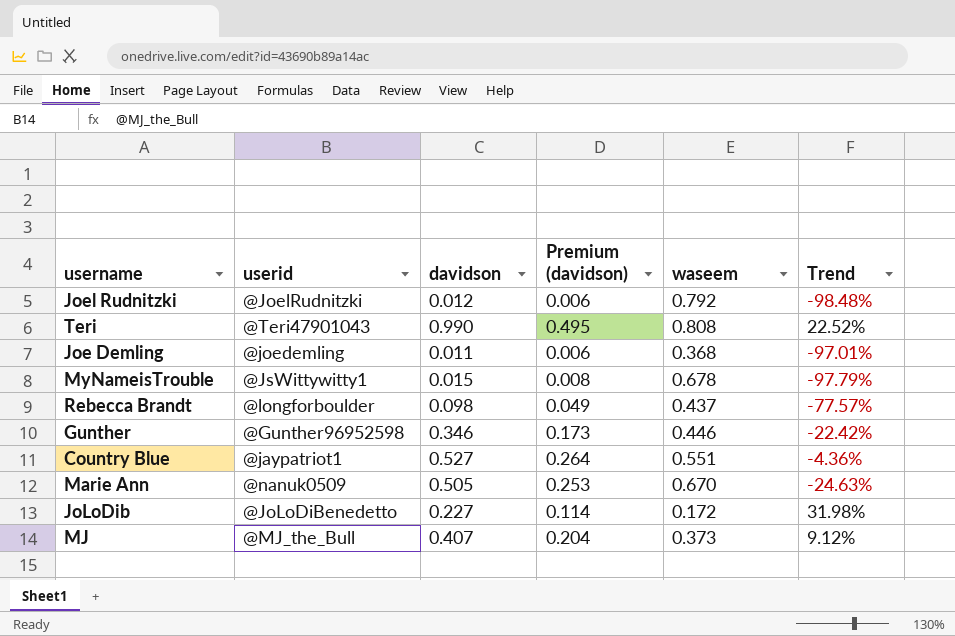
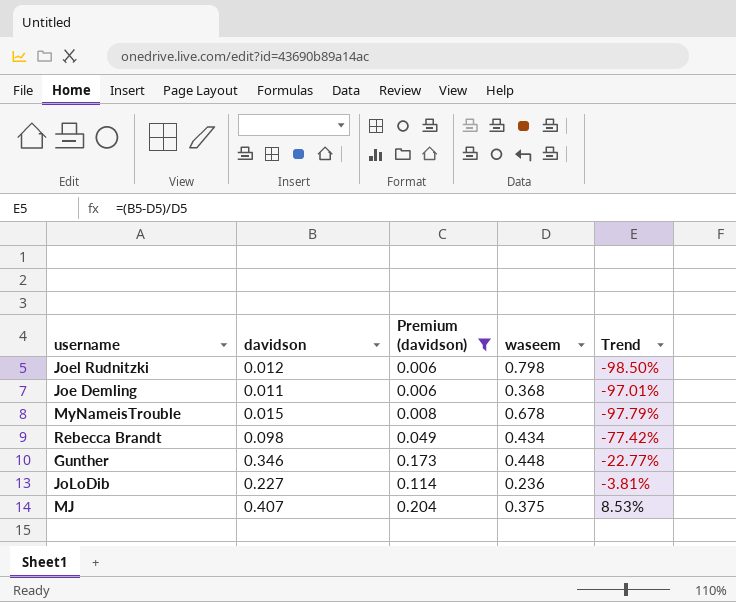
filter: none -> Premium (davidson) <= 0.204
column userid | position: 2 -> none
Joel Rudnitzki | waseem: 0.792 -> 0.798
Joel Rudnitzki | Trend: -98.48% -> -98.50%
Rebecca Brandt | waseem: 0.437 -> 0.434
Rebecca Brandt | Trend: -77.57% -> -77.42%
Gunther | waseem: 0.446 -> 0.448
Gunther | Trend: -22.42% -> -22.77%
JoLoDib | waseem: 0.172 -> 0.236
JoLoDib | Trend: 31.98% -> -3.81%
MJ | waseem: 0.373 -> 0.375
MJ | Trend: 9.12% -> 8.53%

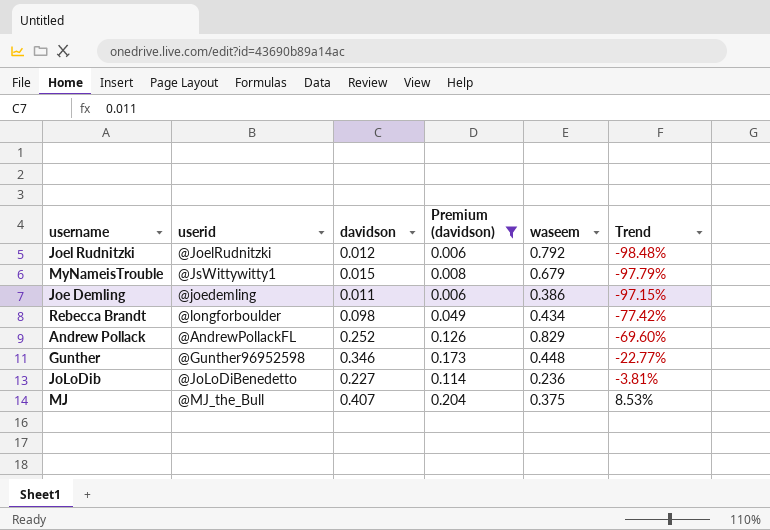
row order: none -> Trend ascending
column userid | position: none -> 2
Joel Rudnitzki | waseem: 0.798 -> 0.792
Joel Rudnitzki | Trend: -98.50% -> -98.48%
MyNameisTrouble | waseem: 0.678 -> 0.679
Joe Demling | waseem: 0.368 -> 0.386
Joe Demling | Trend: -97.01% -> -97.15%
row Andrew Pollack: none -> @AndrewPollackFL | 0.252 | 0.126 | 0.829 | -69.60%

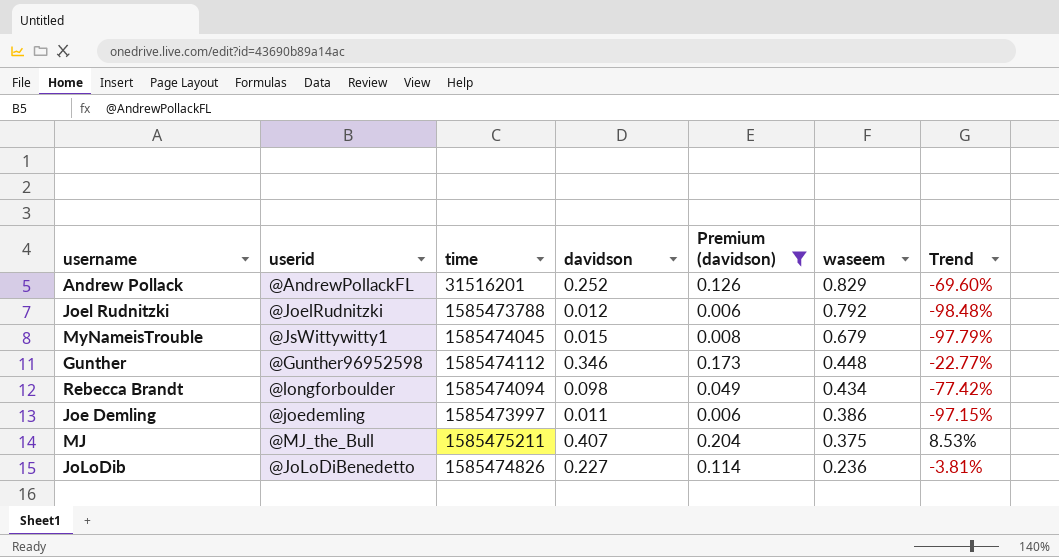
row order: Trend ascending -> waseem descending
column time | position: none -> 3

